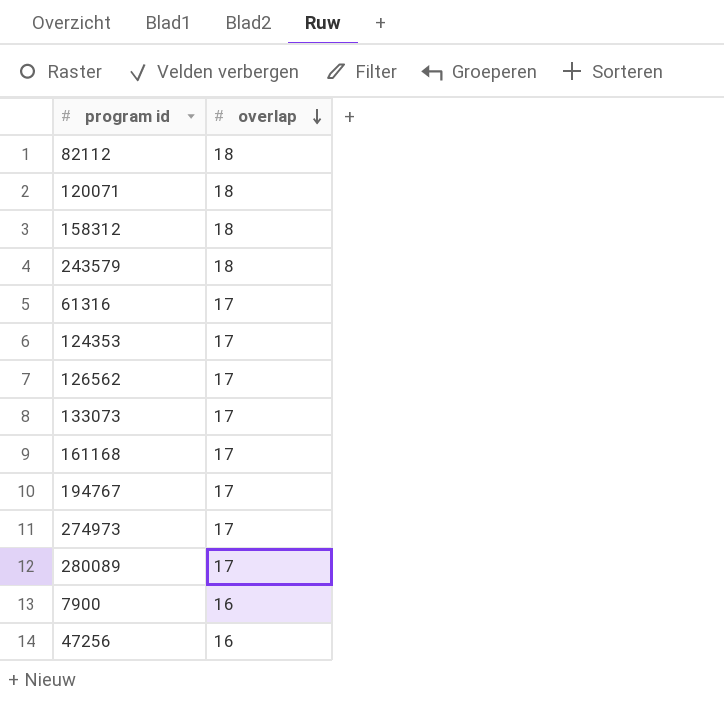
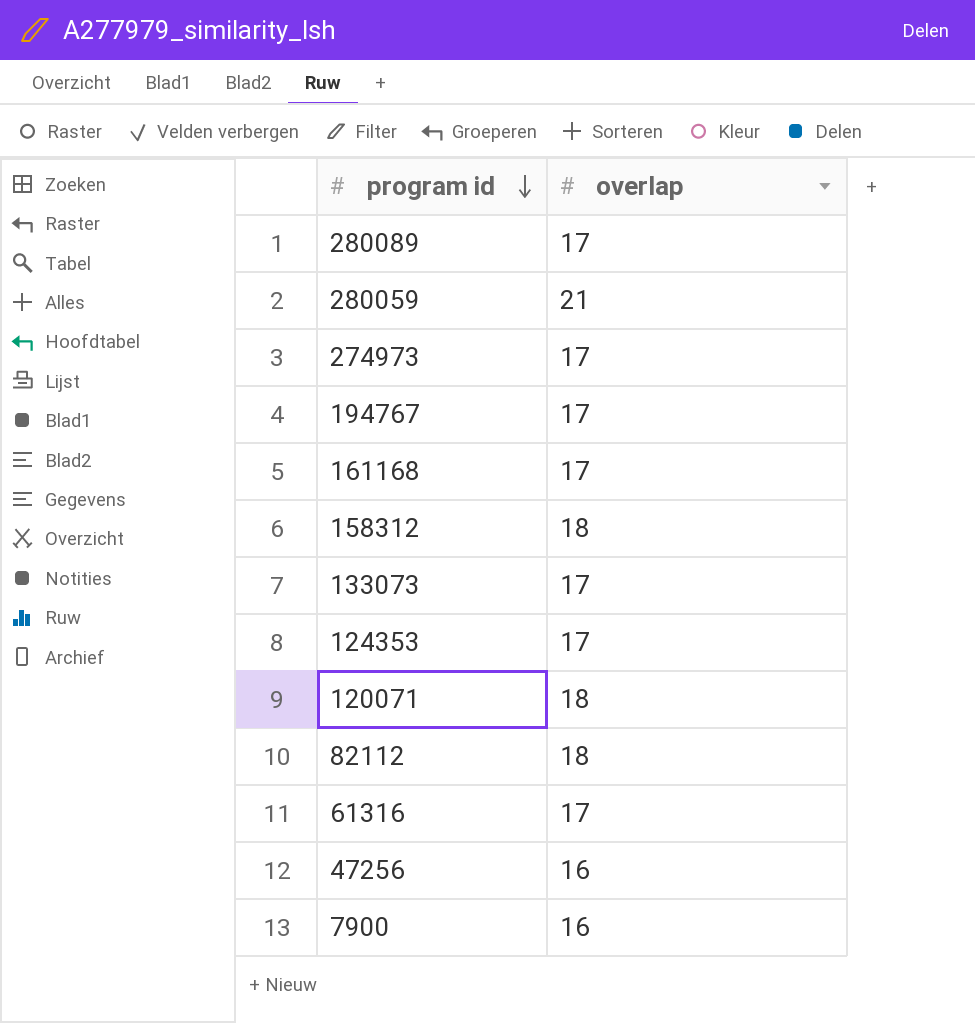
row order: overlap descending -> program id descending
row 243579: 18 -> none
row 126562: 17 -> none
row 280059: none -> 21

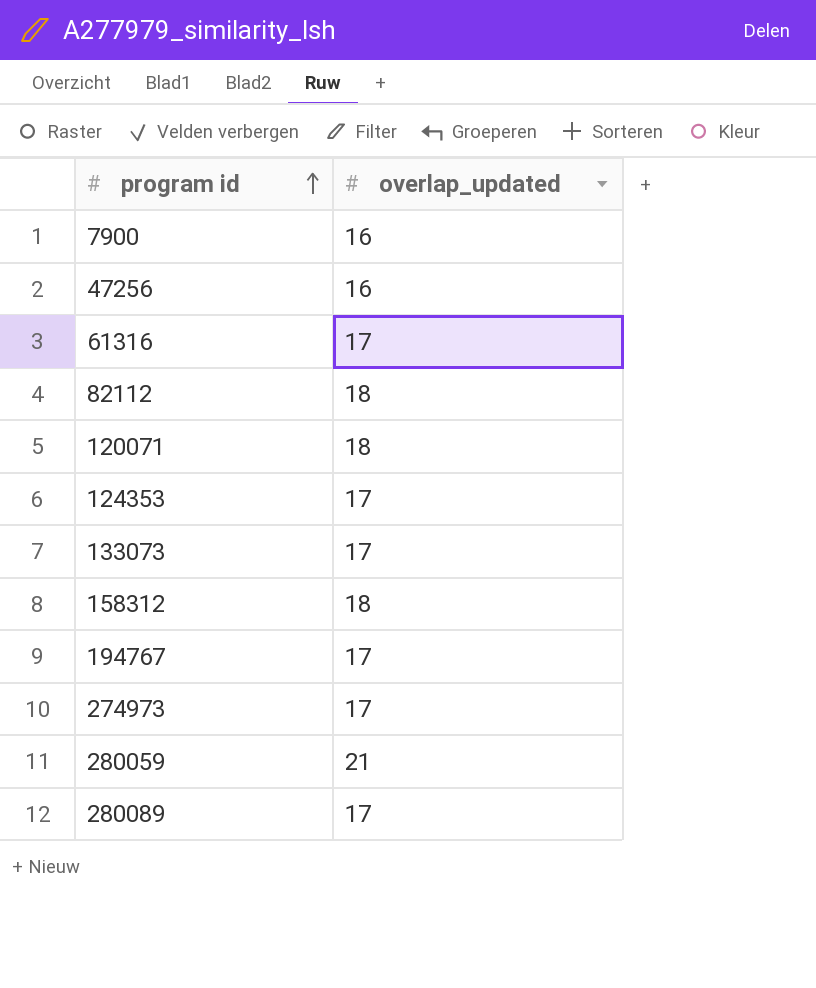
row order: program id descending -> program id ascending
column name: overlap -> overlap_updated
row 161168: 17 -> none

